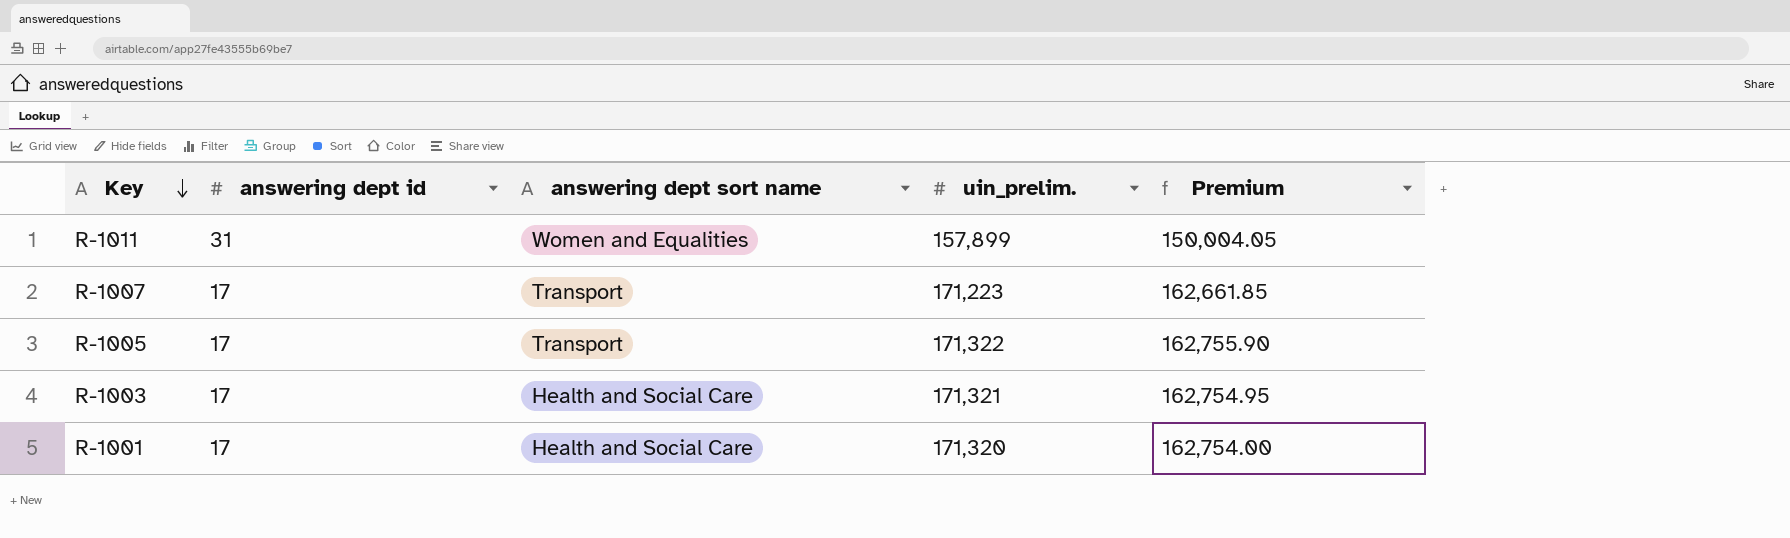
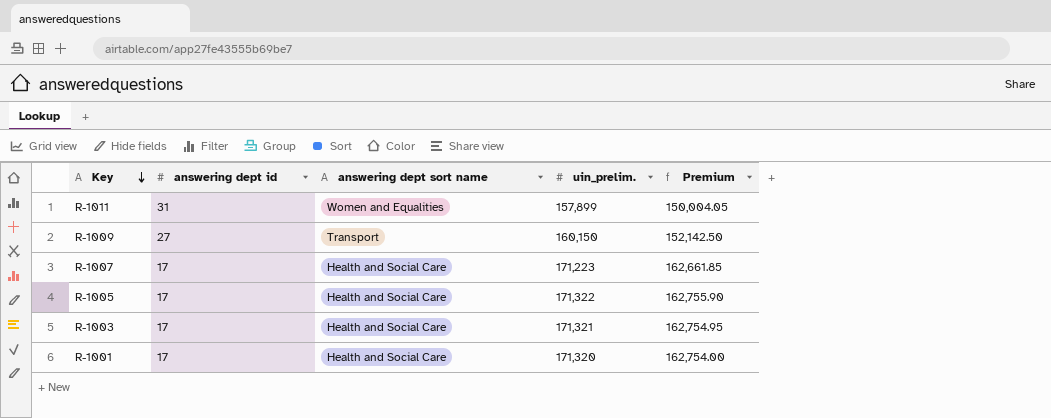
row R-1009: none -> 27 | Transport | 160,150 | 152,142.50
R-1007 | answering dept sort name: Transport -> Health and Social Care
R-1005 | answering dept sort name: Transport -> Health and Social Care

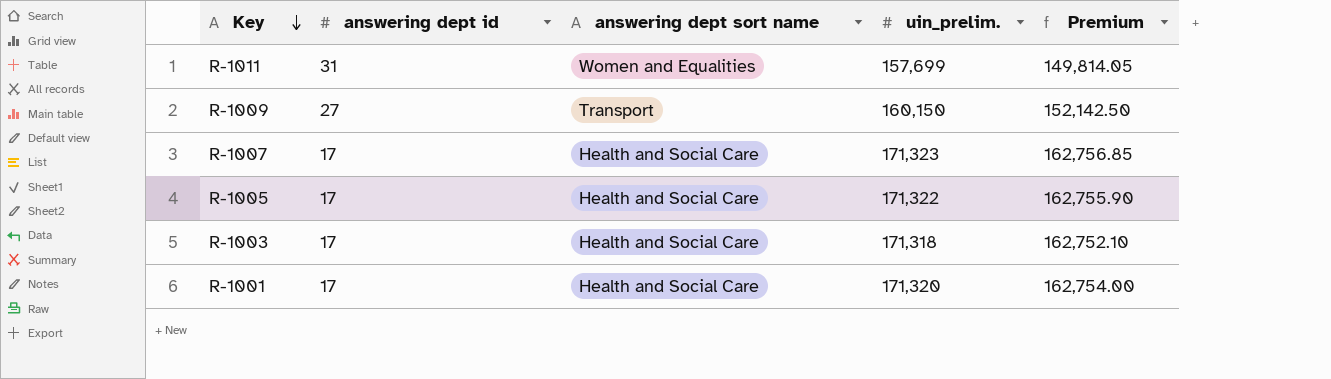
R-1011 | uin_prelim.: 157,899 -> 157,699
R-1011 | Premium: 150,004.05 -> 149,814.05
R-1007 | uin_prelim.: 171,223 -> 171,323
R-1007 | Premium: 162,661.85 -> 162,756.85
R-1003 | uin_prelim.: 171,321 -> 171,318
R-1003 | Premium: 162,754.95 -> 162,752.10

